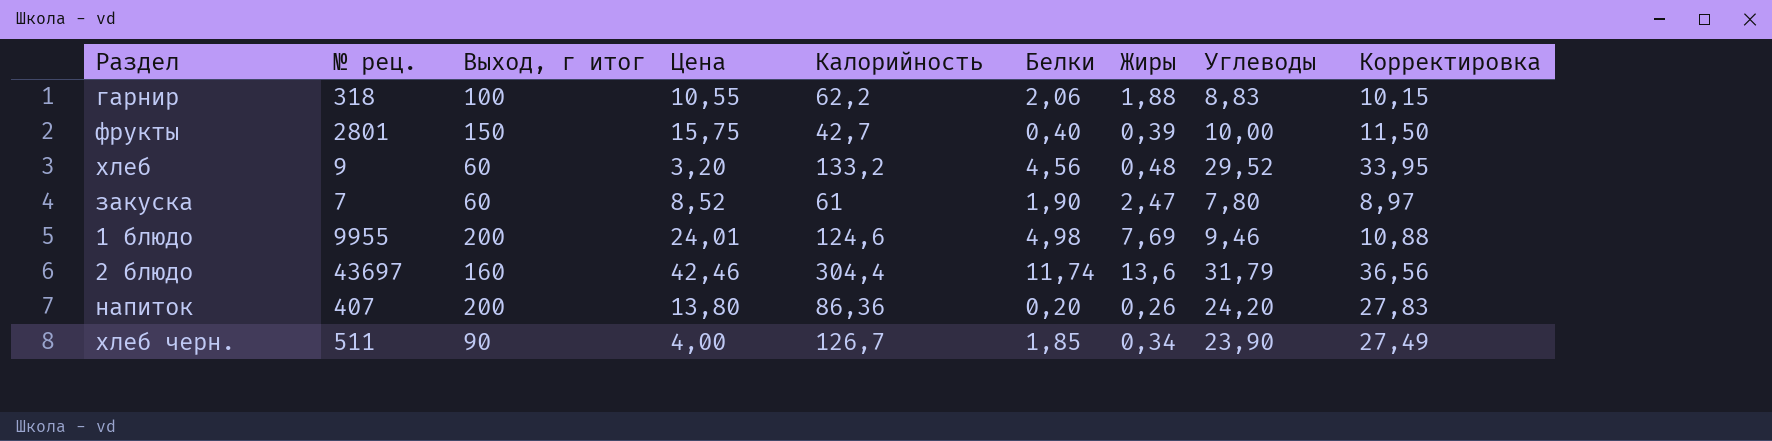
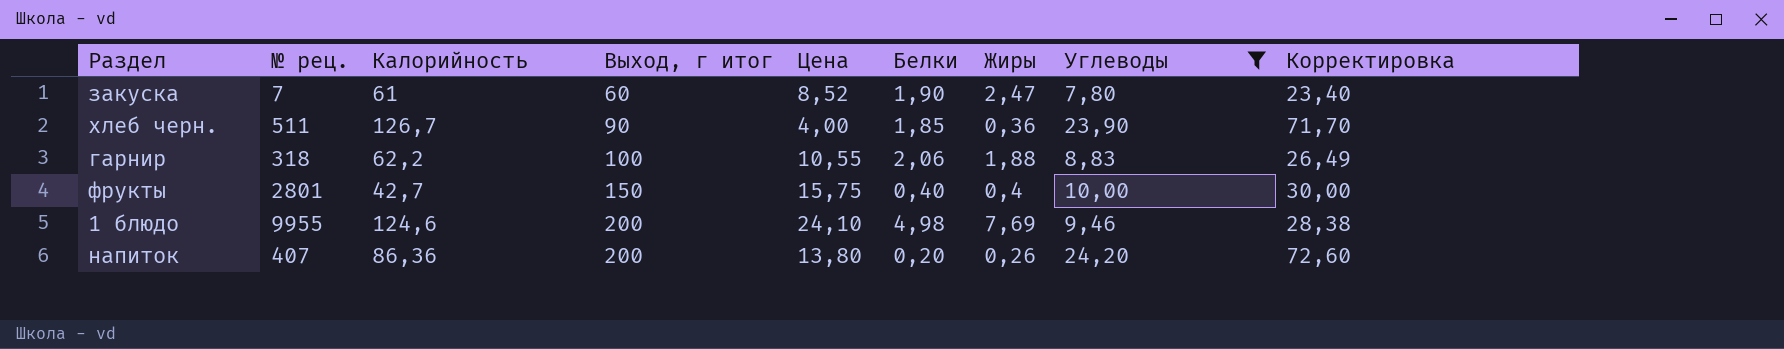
filter: none -> Углеводы <= 24,20
row order: none -> Выход, г итог ascending
column Калорийность | position: 5 -> 3
column Корректировка | formula: [Углеводы] * 1,15 -> [Углеводы] * 3
хлеб черн. | Жиры: 0,34 -> 0,36
фрукты | Жиры: 0,39 -> 0,4
1 блюдо | Цена: 24,01 -> 24,10

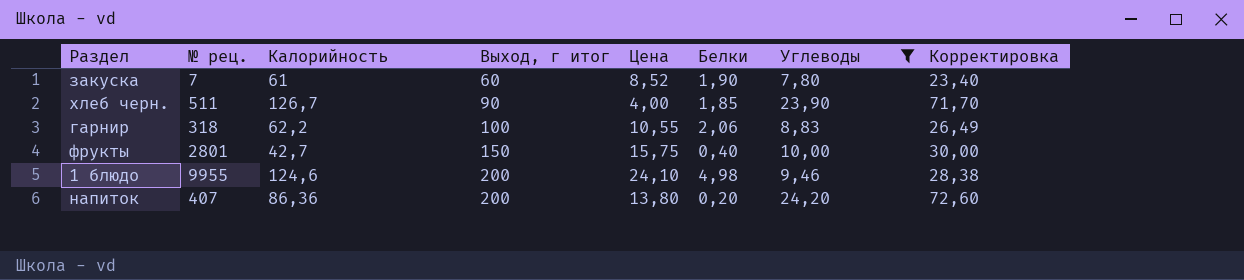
column Жиры | position: 7 -> none

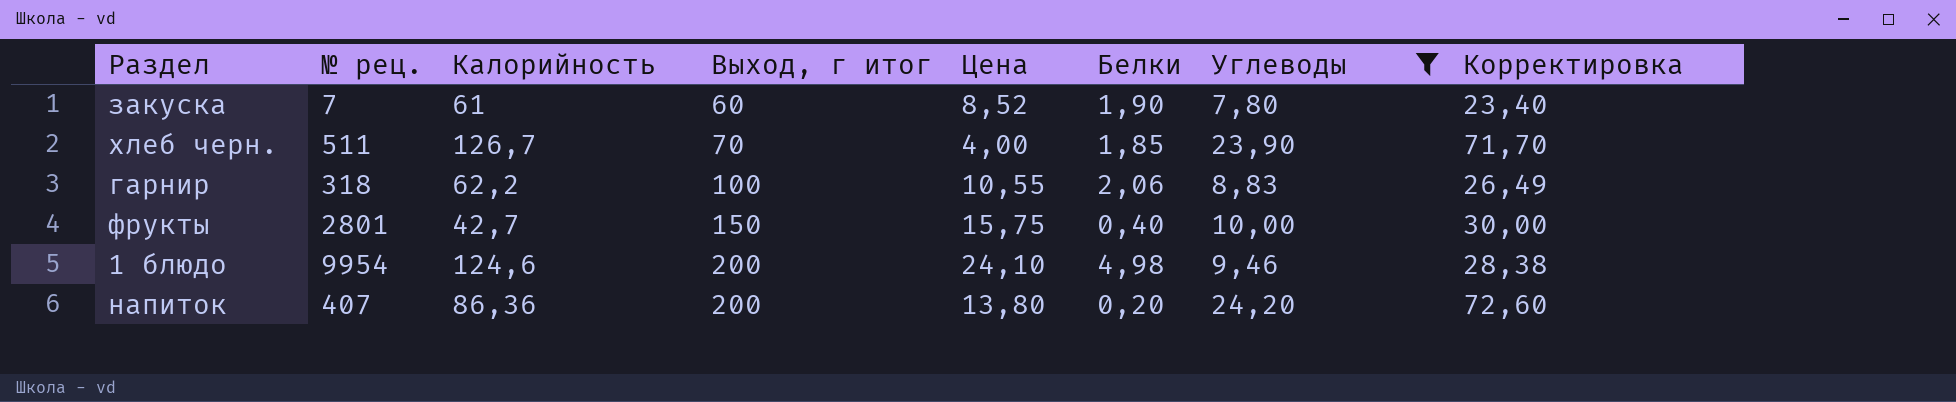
хлеб черн. | Выход, г итог: 90 -> 70
1 блюдо | № рец.: 9955 -> 9954

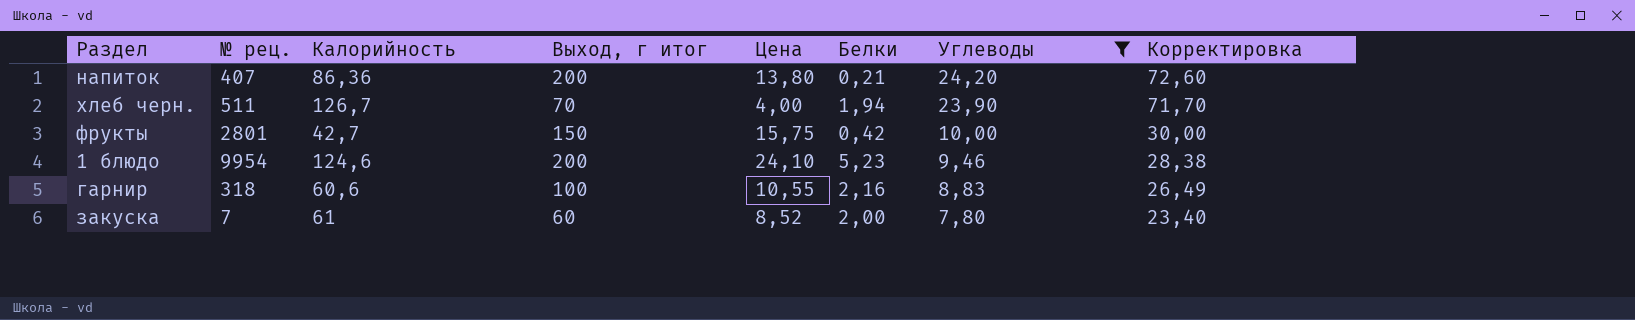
row order: Выход, г итог ascending -> Углеводы descending
напиток | Белки: 0,20 -> 0,21
хлеб черн. | Белки: 1,85 -> 1,94
фрукты | Белки: 0,40 -> 0,42
1 блюдо | Белки: 4,98 -> 5,23
гарнир | Калорийность: 62,2 -> 60,6
гарнир | Белки: 2,06 -> 2,16
закуска | Белки: 1,90 -> 2,00

